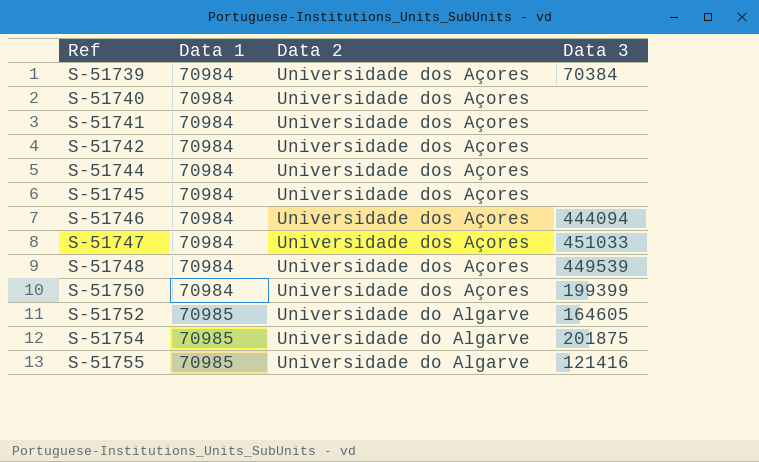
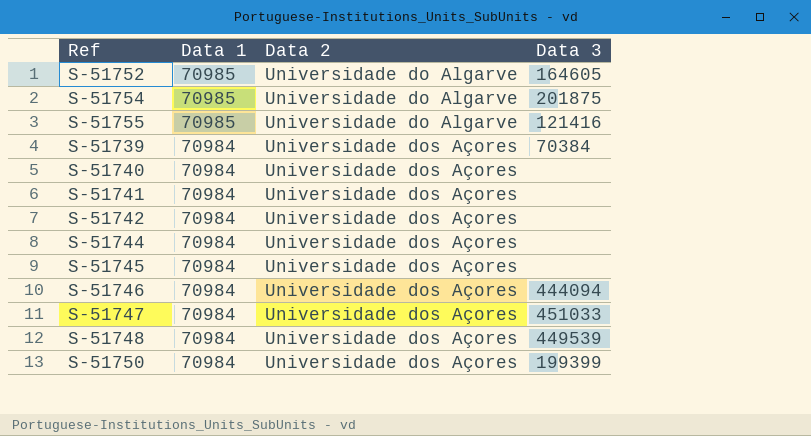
row order: Ref ascending -> Data 1 descending

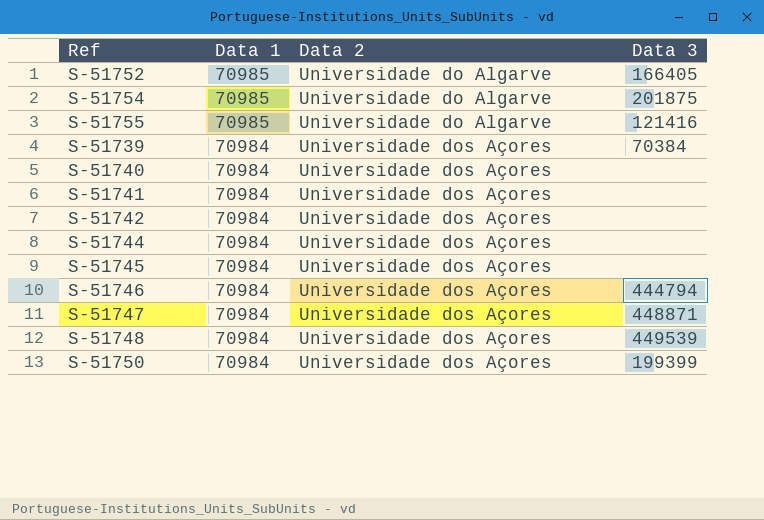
S-51752 | Data 3: 164605 -> 166405
S-51746 | Data 3: 444094 -> 444794
S-51747 | Data 3: 451033 -> 448871

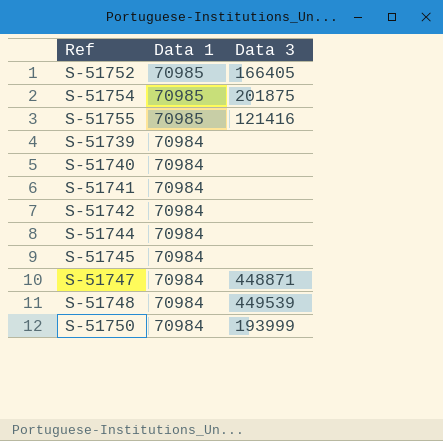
column Data 2 | position: 3 -> none
row S-51746: 70984 | Universidade dos Açores | 444794 -> none
S-51739 | Data 3: 70384 -> none
S-51750 | Data 3: 199399 -> 193999

